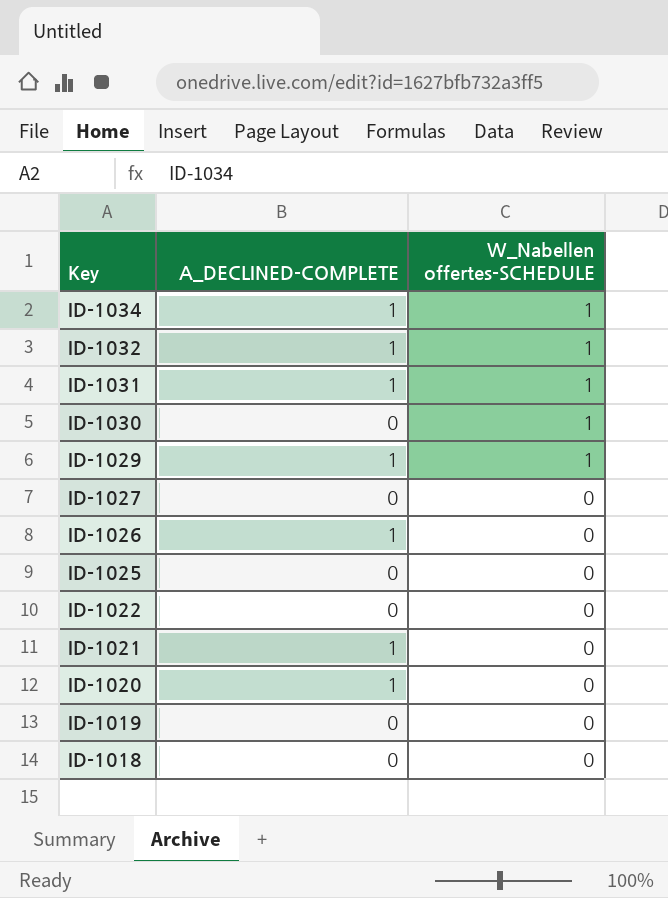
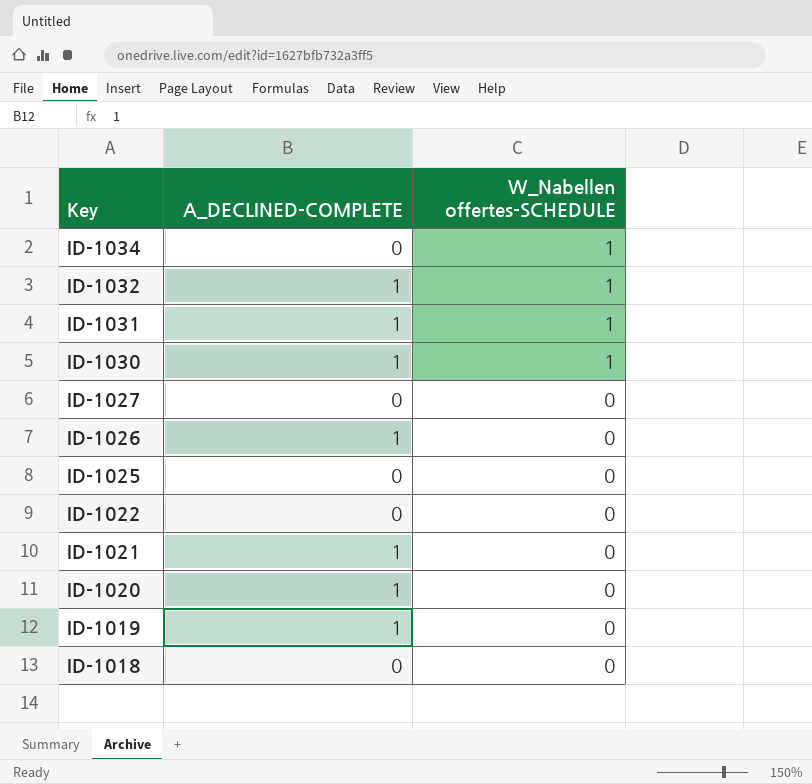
row ID-1029: 1 | 1 -> none
ID-1034 | A_DECLINED-COMPLETE: 1 -> 0
ID-1030 | A_DECLINED-COMPLETE: 0 -> 1
ID-1019 | A_DECLINED-COMPLETE: 0 -> 1

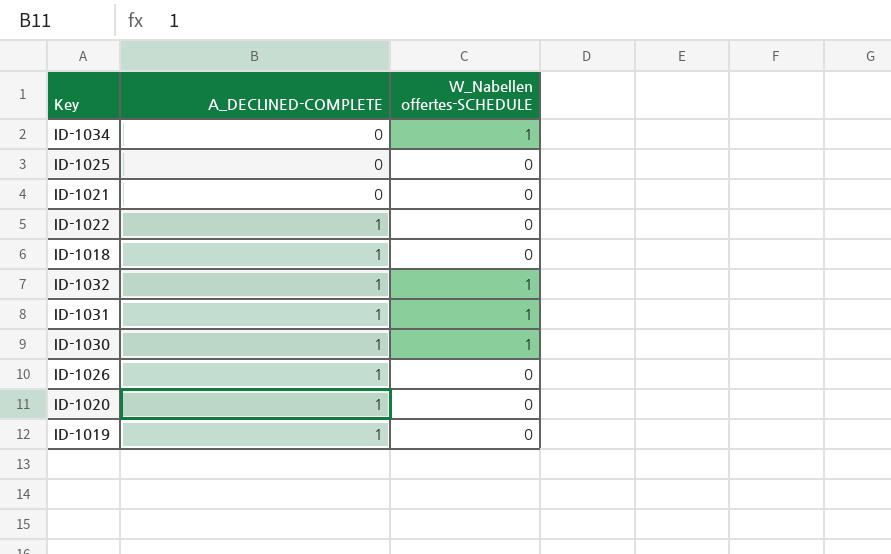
row order: Key descending -> A_DECLINED-COMPLETE ascending
row ID-1027: 0 | 0 -> none
ID-1021 | A_DECLINED-COMPLETE: 1 -> 0
ID-1022 | A_DECLINED-COMPLETE: 0 -> 1
ID-1018 | A_DECLINED-COMPLETE: 0 -> 1

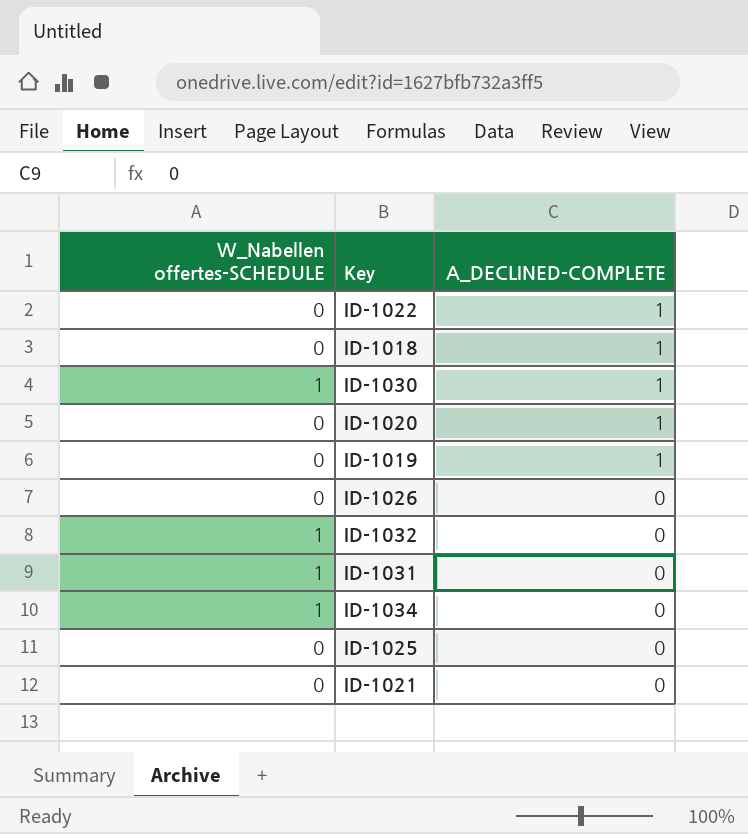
row order: A_DECLINED-COMPLETE ascending -> A_DECLINED-COMPLETE descending
column W_Nabellen offertes-SCHEDULE | position: 3 -> 1
ID-1026 | A_DECLINED-COMPLETE: 1 -> 0
ID-1032 | A_DECLINED-COMPLETE: 1 -> 0
ID-1031 | A_DECLINED-COMPLETE: 1 -> 0

